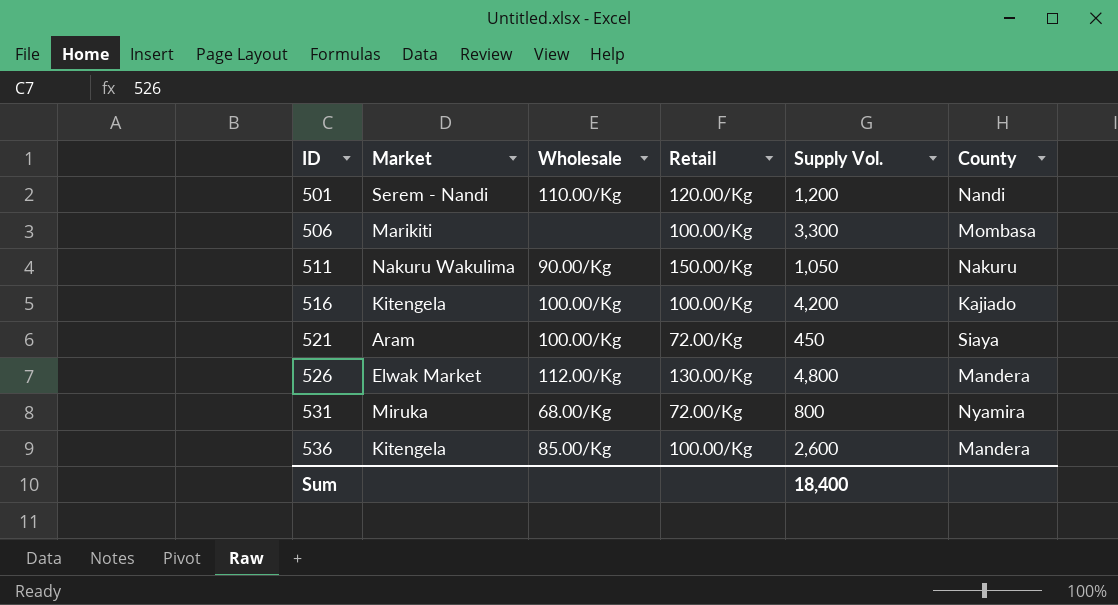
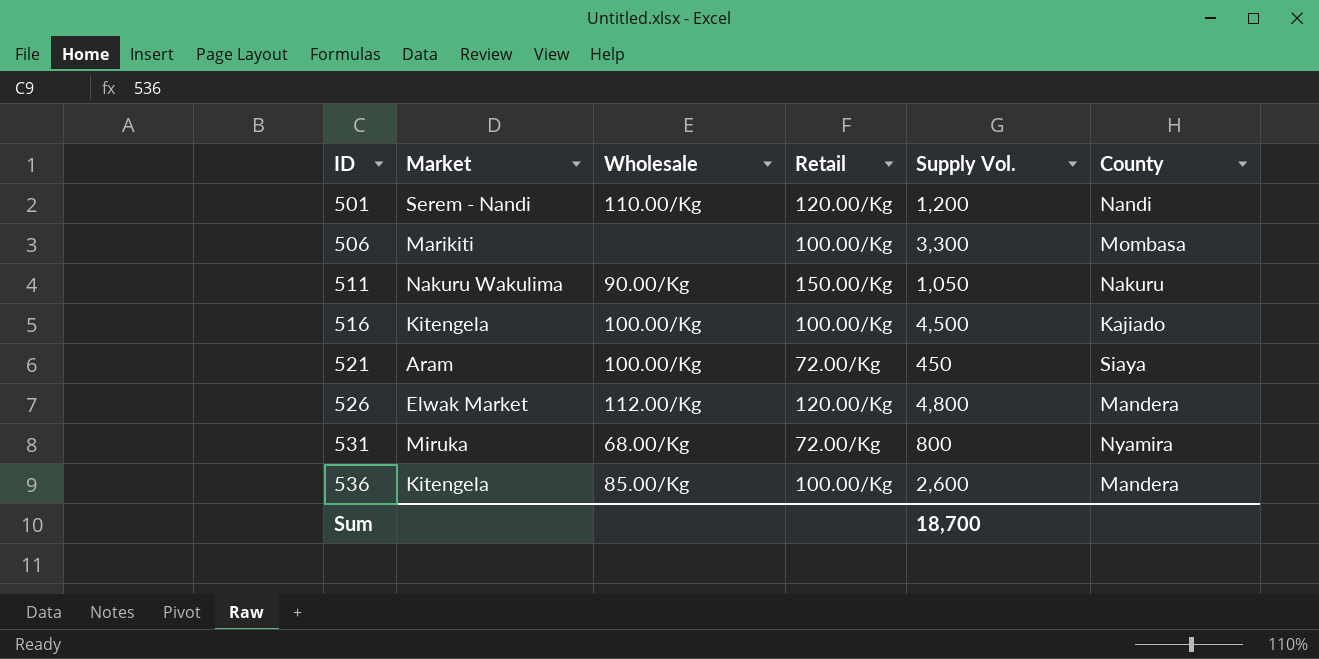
516 | Supply Vol.: 4,200 -> 4,500
526 | Retail: 130.00/Kg -> 120.00/Kg
Sum | Supply Vol.: 18,400 -> 18,700

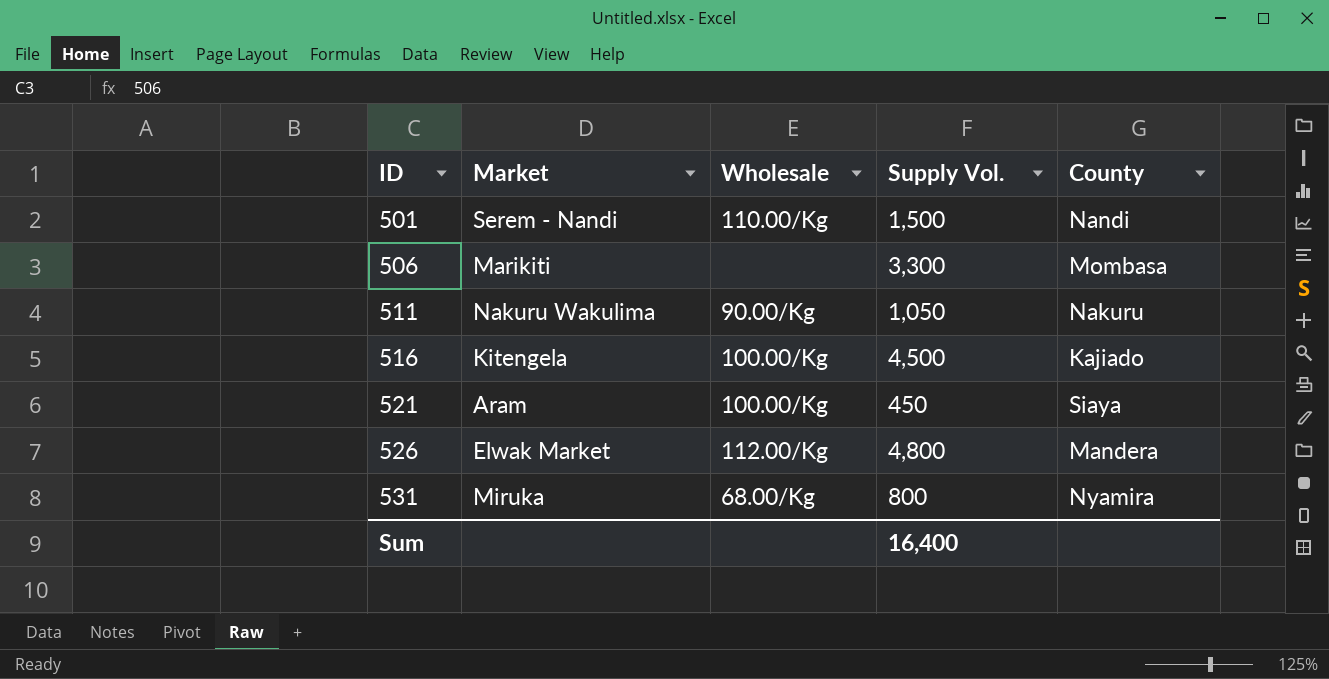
column Retail | position: 4 -> none
row 536: Kitengela | 85.00/Kg | 100.00/Kg | 2,600 | Mandera -> none
501 | Supply Vol.: 1,200 -> 1,500
Sum | Supply Vol.: 18,700 -> 16,400

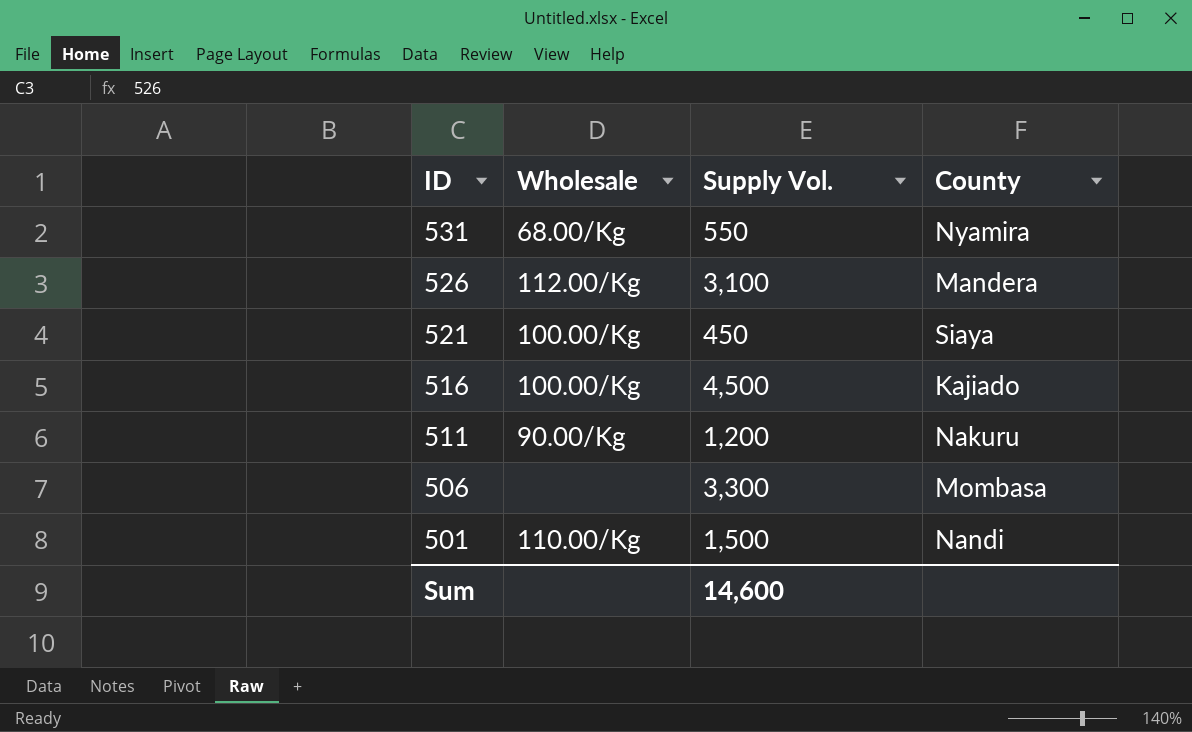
row order: ID ascending -> ID descending
column Market | position: 2 -> none
531 | Supply Vol.: 800 -> 550
526 | Supply Vol.: 4,800 -> 3,100
511 | Supply Vol.: 1,050 -> 1,200
Sum | Supply Vol.: 16,400 -> 14,600

